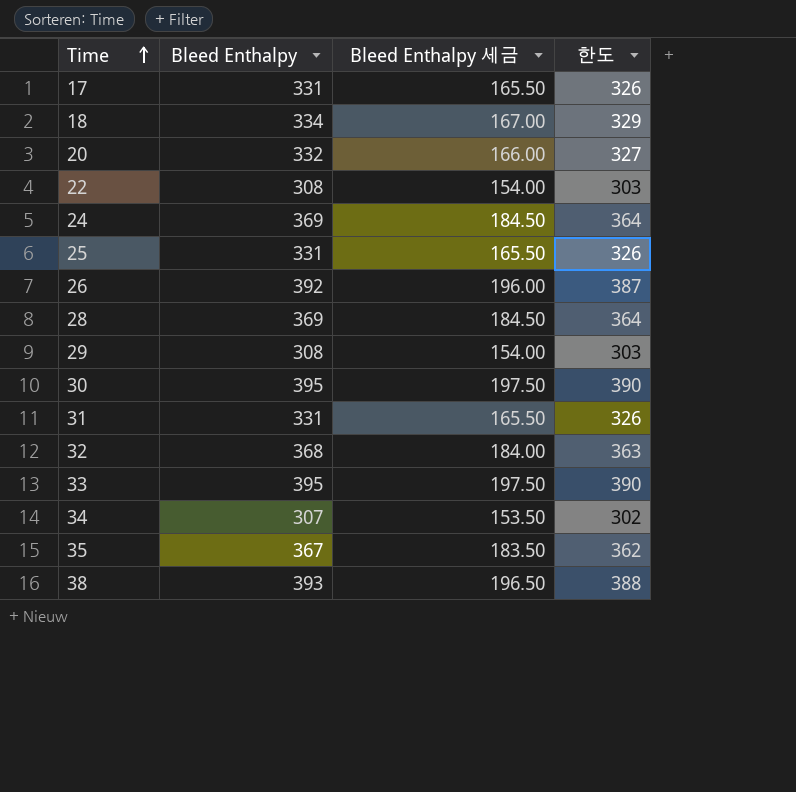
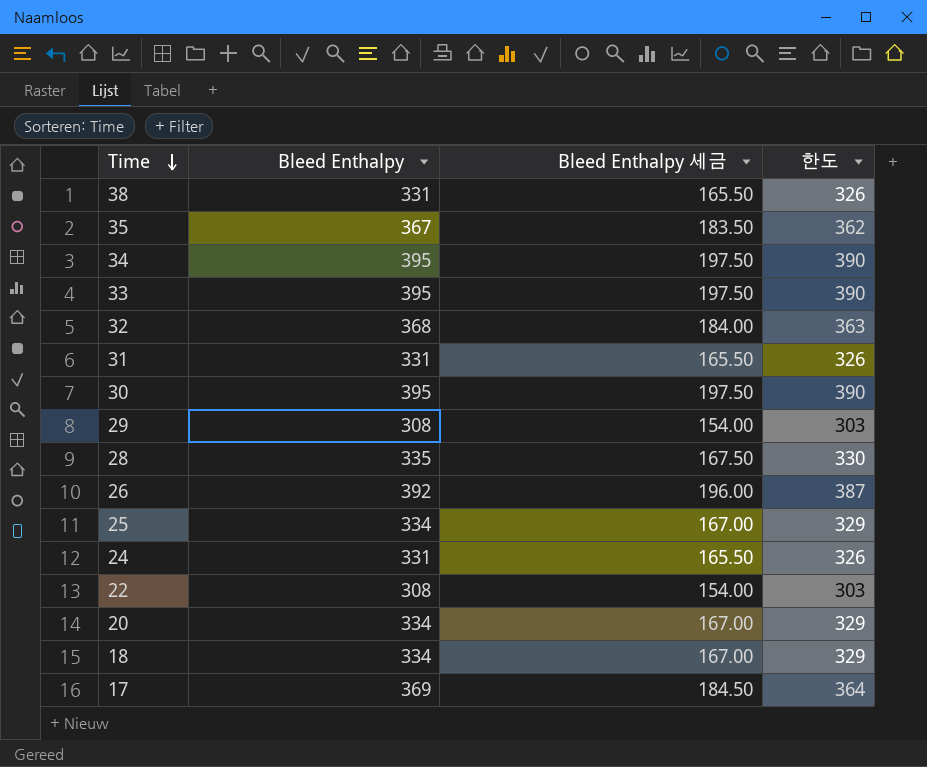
row order: Time ascending -> Time descending
38 | Bleed Enthalpy: 393 -> 331
38 | Bleed Enthalpy 세금: 196.50 -> 165.50
38 | 한도: 388 -> 326
34 | Bleed Enthalpy: 307 -> 395
34 | Bleed Enthalpy 세금: 153.50 -> 197.50
34 | 한도: 302 -> 390
28 | Bleed Enthalpy: 369 -> 335
28 | Bleed Enthalpy 세금: 184.50 -> 167.50
28 | 한도: 364 -> 330
25 | Bleed Enthalpy: 331 -> 334
25 | Bleed Enthalpy 세금: 165.50 -> 167.00
25 | 한도: 326 -> 329
24 | Bleed Enthalpy: 369 -> 331
24 | Bleed Enthalpy 세금: 184.50 -> 165.50
24 | 한도: 364 -> 326
20 | Bleed Enthalpy: 332 -> 334
20 | Bleed Enthalpy 세금: 166.00 -> 167.00
20 | 한도: 327 -> 329
17 | Bleed Enthalpy: 331 -> 369
17 | Bleed Enthalpy 세금: 165.50 -> 184.50
17 | 한도: 326 -> 364

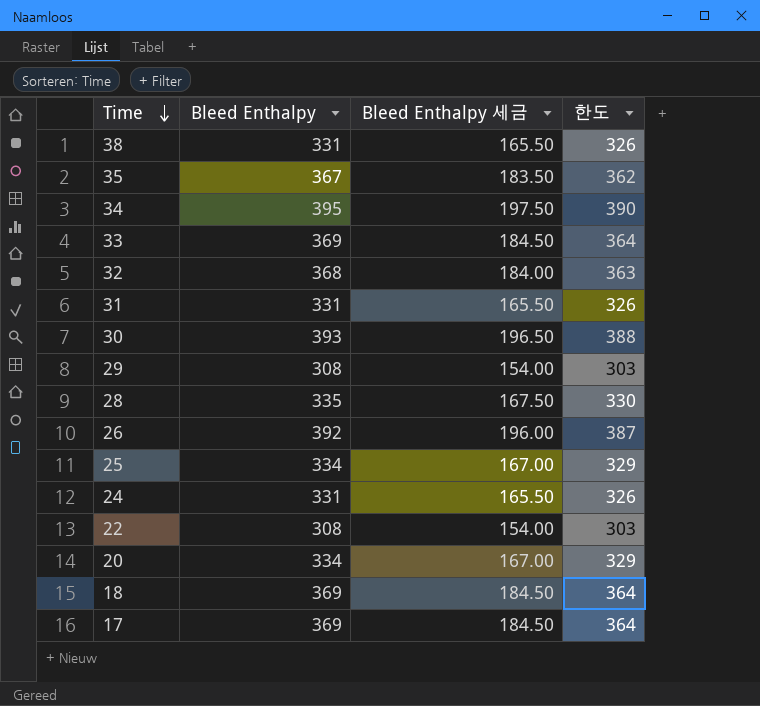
33 | Bleed Enthalpy: 395 -> 369
33 | Bleed Enthalpy 세금: 197.50 -> 184.50
33 | 한도: 390 -> 364
30 | Bleed Enthalpy: 395 -> 393
30 | Bleed Enthalpy 세금: 197.50 -> 196.50
30 | 한도: 390 -> 388
18 | Bleed Enthalpy: 334 -> 369
18 | Bleed Enthalpy 세금: 167.00 -> 184.50
18 | 한도: 329 -> 364

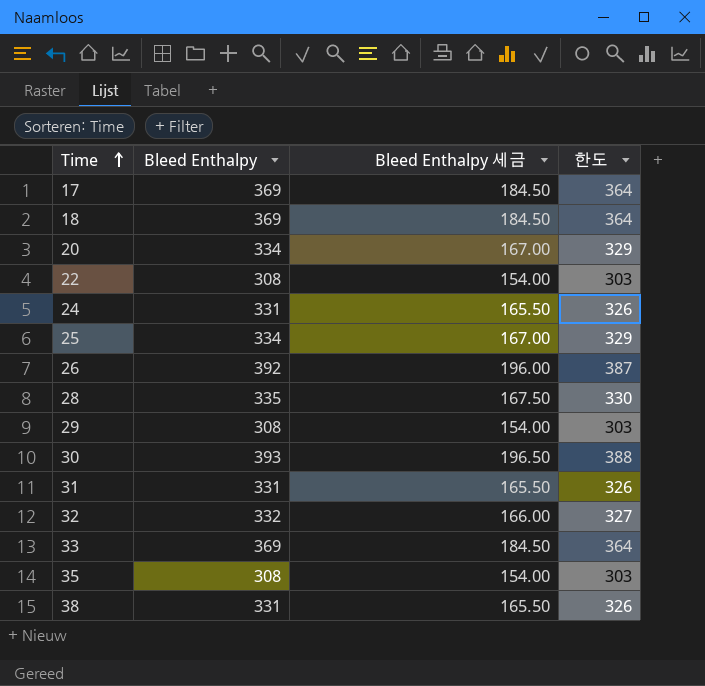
row order: Time descending -> Time ascending
row 34: 395 | 197.50 | 390 -> none
32 | Bleed Enthalpy: 368 -> 332
32 | Bleed Enthalpy 세금: 184.00 -> 166.00
32 | 한도: 363 -> 327
35 | Bleed Enthalpy: 367 -> 308
35 | Bleed Enthalpy 세금: 183.50 -> 154.00
35 | 한도: 362 -> 303

